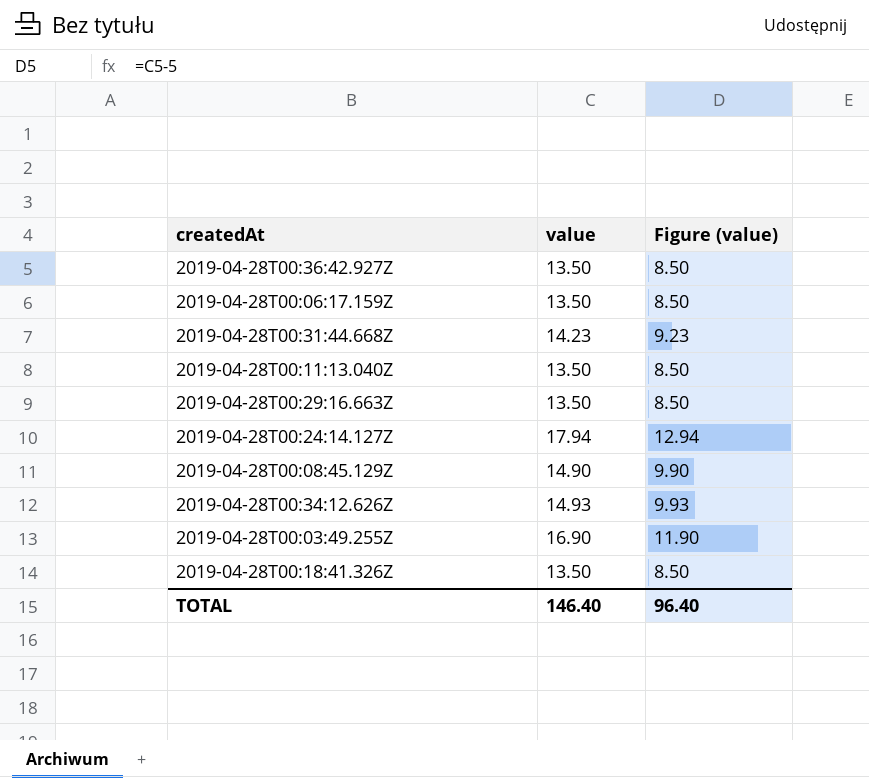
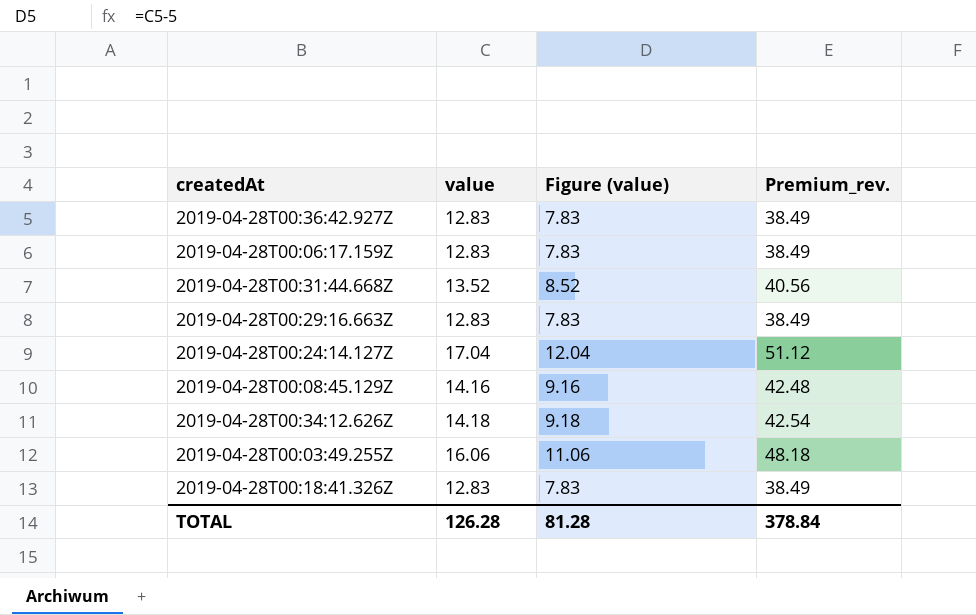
column Premium_rev. | formula: none -> [value] * 3
row 2019-04-28T00:11:13.040Z: 13.50 | 8.50 -> none
2019-04-28T00:36:42.927Z | value: 13.50 -> 12.83
2019-04-28T00:36:42.927Z | Figure (value): 8.50 -> 7.83
2019-04-28T00:06:17.159Z | value: 13.50 -> 12.83
2019-04-28T00:06:17.159Z | Figure (value): 8.50 -> 7.83
2019-04-28T00:31:44.668Z | value: 14.23 -> 13.52
2019-04-28T00:31:44.668Z | Figure (value): 9.23 -> 8.52
2019-04-28T00:29:16.663Z | value: 13.50 -> 12.83
2019-04-28T00:29:16.663Z | Figure (value): 8.50 -> 7.83
2019-04-28T00:24:14.127Z | value: 17.94 -> 17.04
2019-04-28T00:24:14.127Z | Figure (value): 12.94 -> 12.04
2019-04-28T00:08:45.129Z | value: 14.90 -> 14.16
2019-04-28T00:08:45.129Z | Figure (value): 9.90 -> 9.16
2019-04-28T00:34:12.626Z | value: 14.93 -> 14.18
2019-04-28T00:34:12.626Z | Figure (value): 9.93 -> 9.18
2019-04-28T00:03:49.255Z | value: 16.90 -> 16.06
2019-04-28T00:03:49.255Z | Figure (value): 11.90 -> 11.06
2019-04-28T00:18:41.326Z | value: 13.50 -> 12.83
2019-04-28T00:18:41.326Z | Figure (value): 8.50 -> 7.83
TOTAL | value: 146.40 -> 126.28
TOTAL | Figure (value): 96.40 -> 81.28

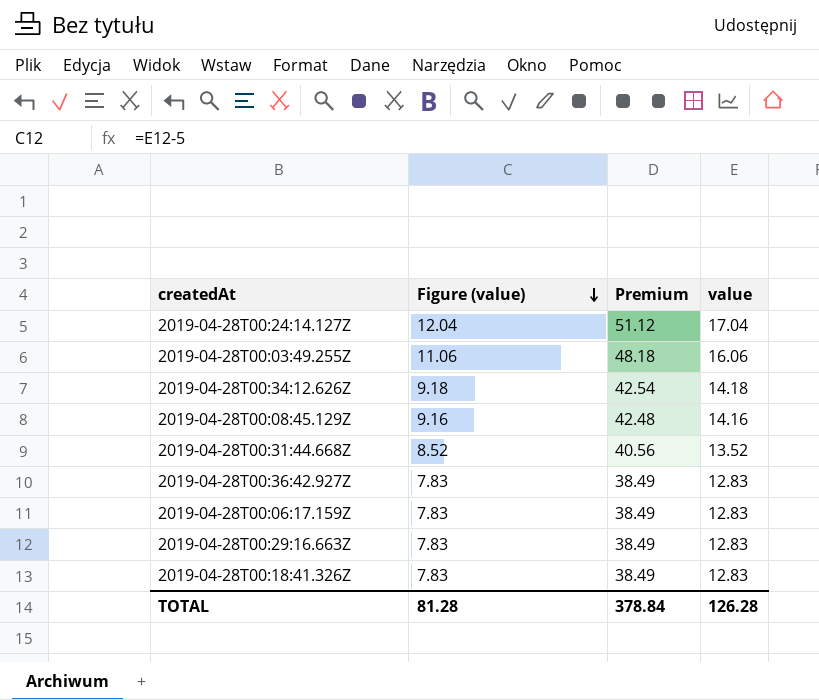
row order: none -> Figure (value) descending
column name: Premium_rev. -> Premium
column value | position: 2 -> 4

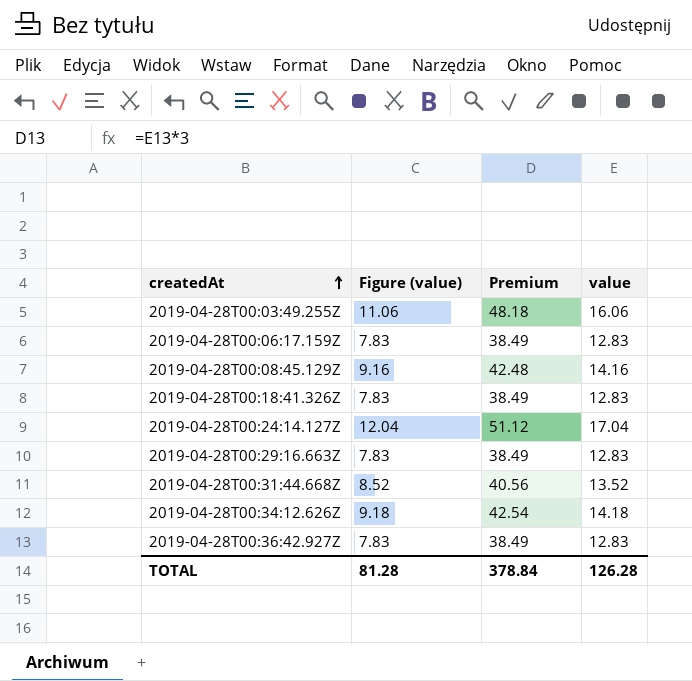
row order: Figure (value) descending -> createdAt ascending

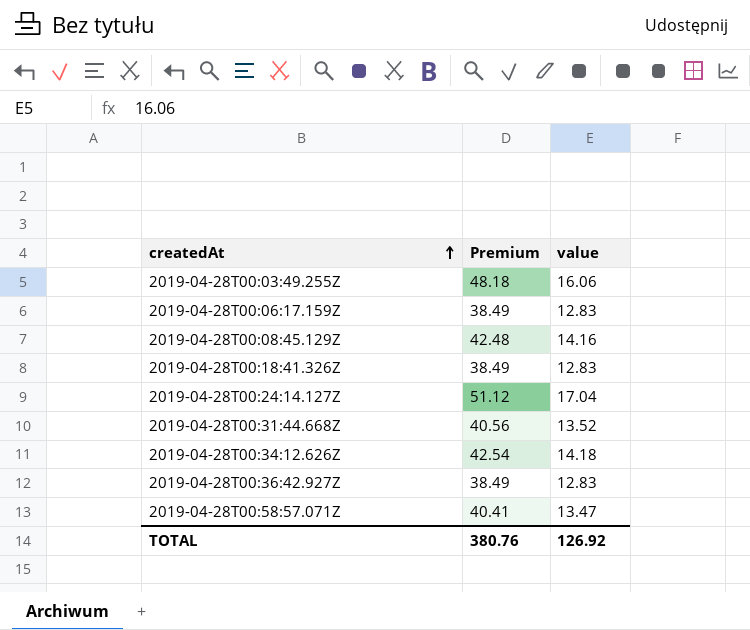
column Figure (value) | formula: [value] - 5 -> none
row 2019-04-28T00:29:16.663Z: 7.83 | 38.49 | 12.83 -> none
row 2019-04-28T00:58:57.071Z: none -> 40.41 | 13.47
TOTAL | Premium: 378.84 -> 380.76
TOTAL | value: 126.28 -> 126.92

